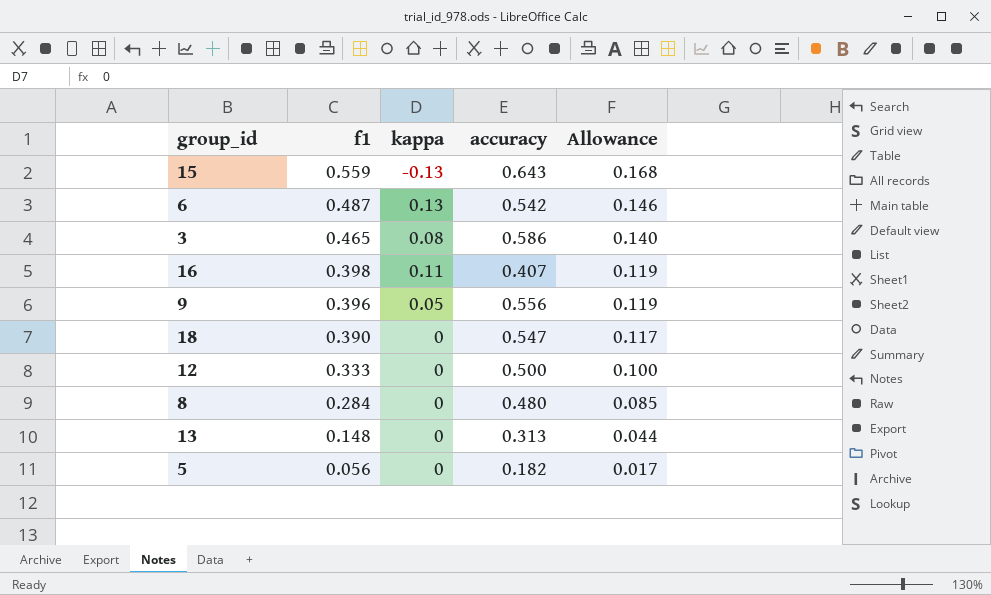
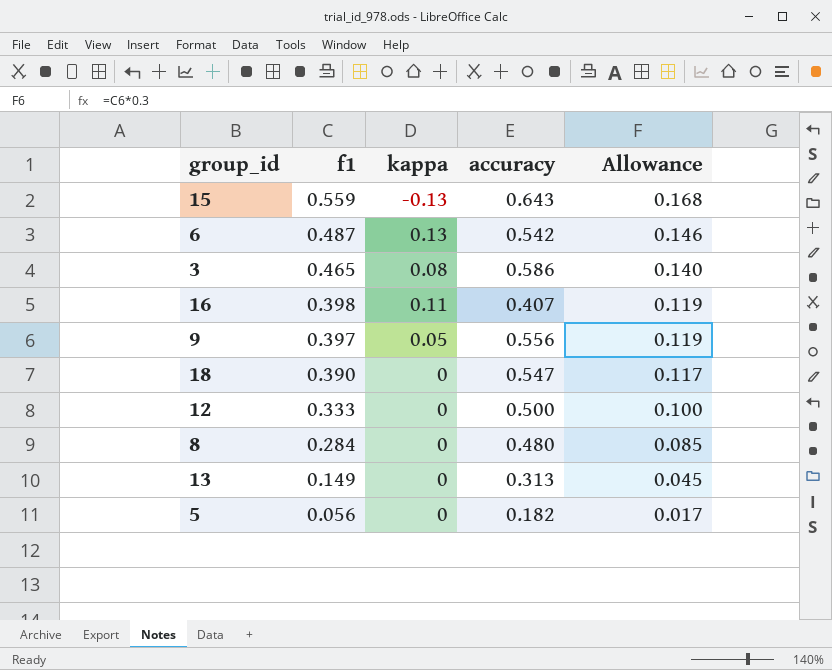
9 | f1: 0.396 -> 0.397
13 | f1: 0.148 -> 0.149
13 | Allowance: 0.044 -> 0.045

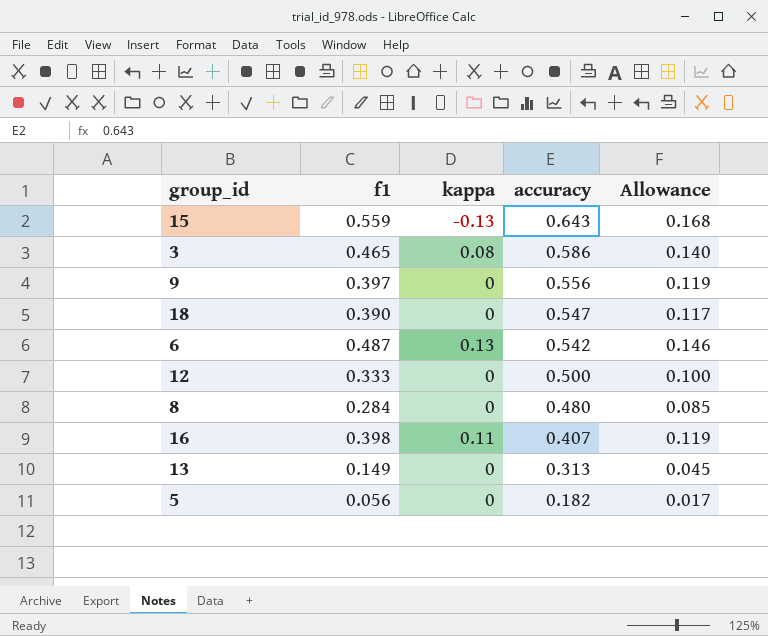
row order: f1 descending -> accuracy descending
9 | kappa: 0.05 -> 0

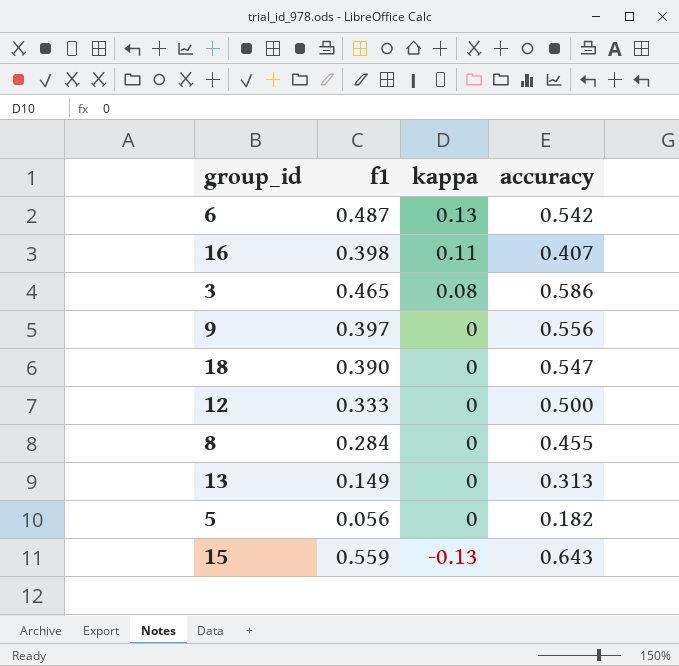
row order: accuracy descending -> kappa descending
column Allowance | formula: [f1] * 0.3 -> none
8 | accuracy: 0.480 -> 0.455

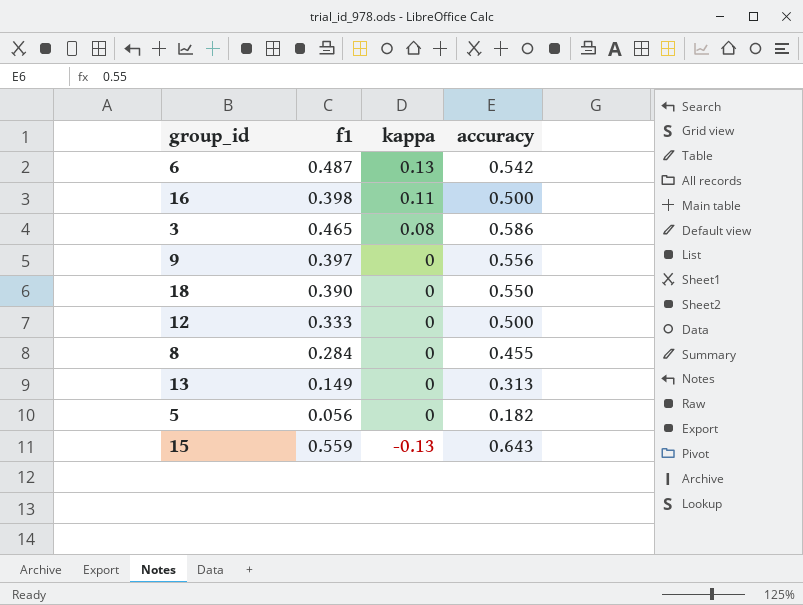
16 | accuracy: 0.407 -> 0.500
18 | accuracy: 0.547 -> 0.550

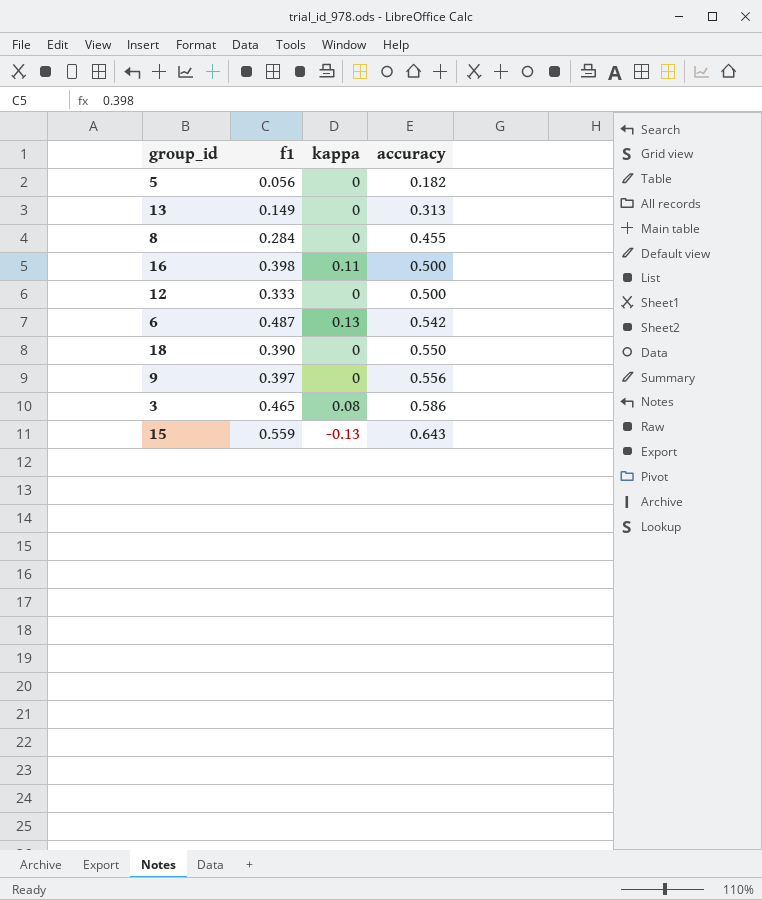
row order: kappa descending -> accuracy ascending

